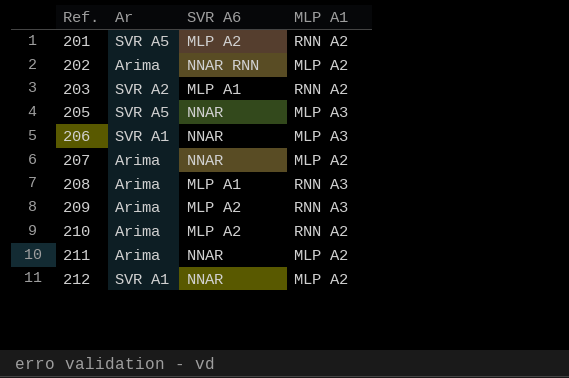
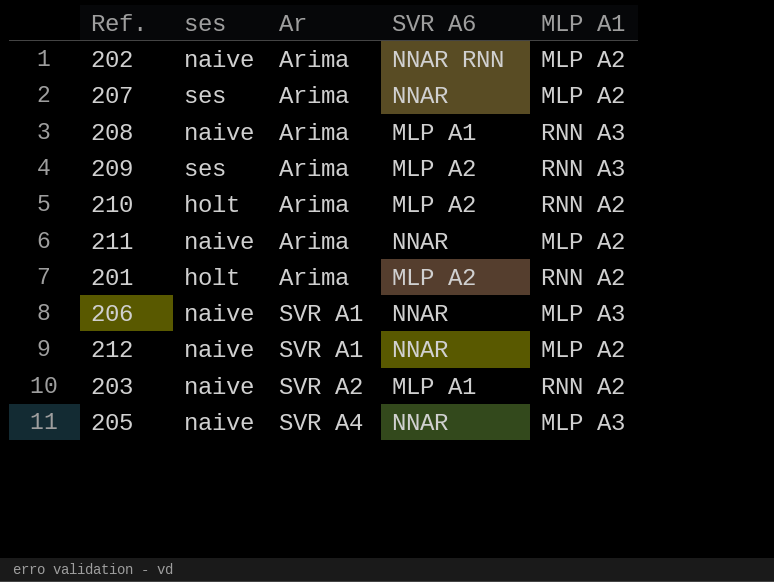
row order: Ref. ascending -> Ar ascending
column ses | position: none -> 2
201 | Ar: SVR A5 -> Arima
205 | Ar: SVR A5 -> SVR A4

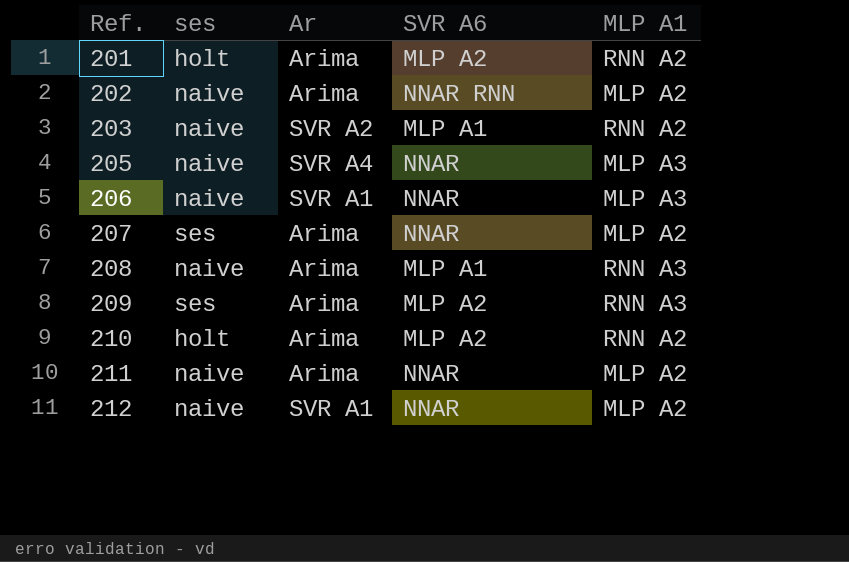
row order: Ar ascending -> Ref. ascending

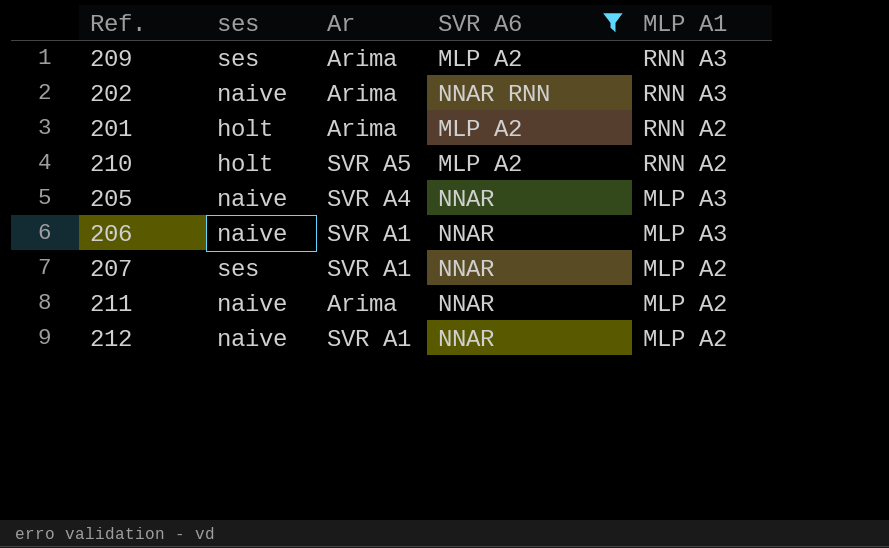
filter: none -> SVR A6 != MLP A1
row order: Ref. ascending -> MLP A1 descending
202 | MLP A1: MLP A2 -> RNN A3
210 | Ar: Arima -> SVR A5
207 | Ar: Arima -> SVR A1

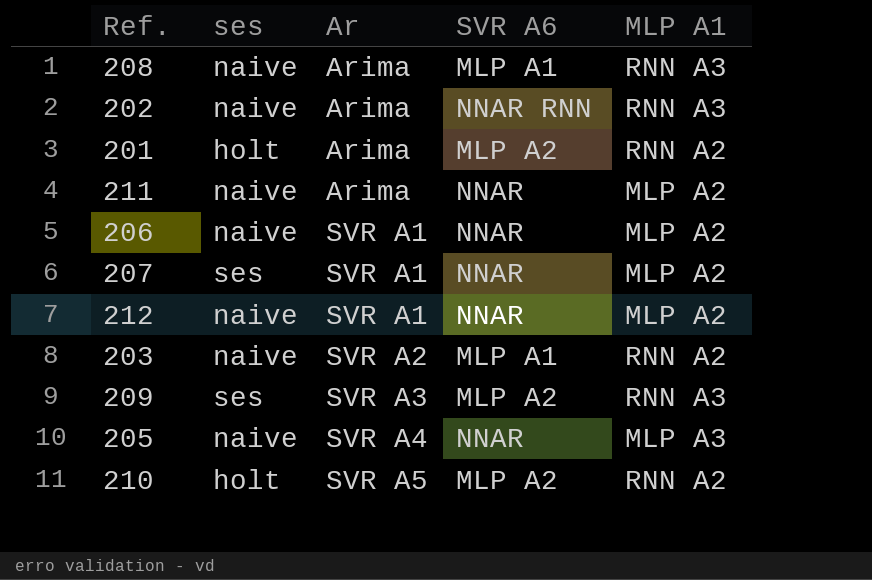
filter: SVR A6 != MLP A1 -> none
row order: MLP A1 descending -> Ar ascending
206 | MLP A1: MLP A3 -> MLP A2
209 | Ar: Arima -> SVR A3

